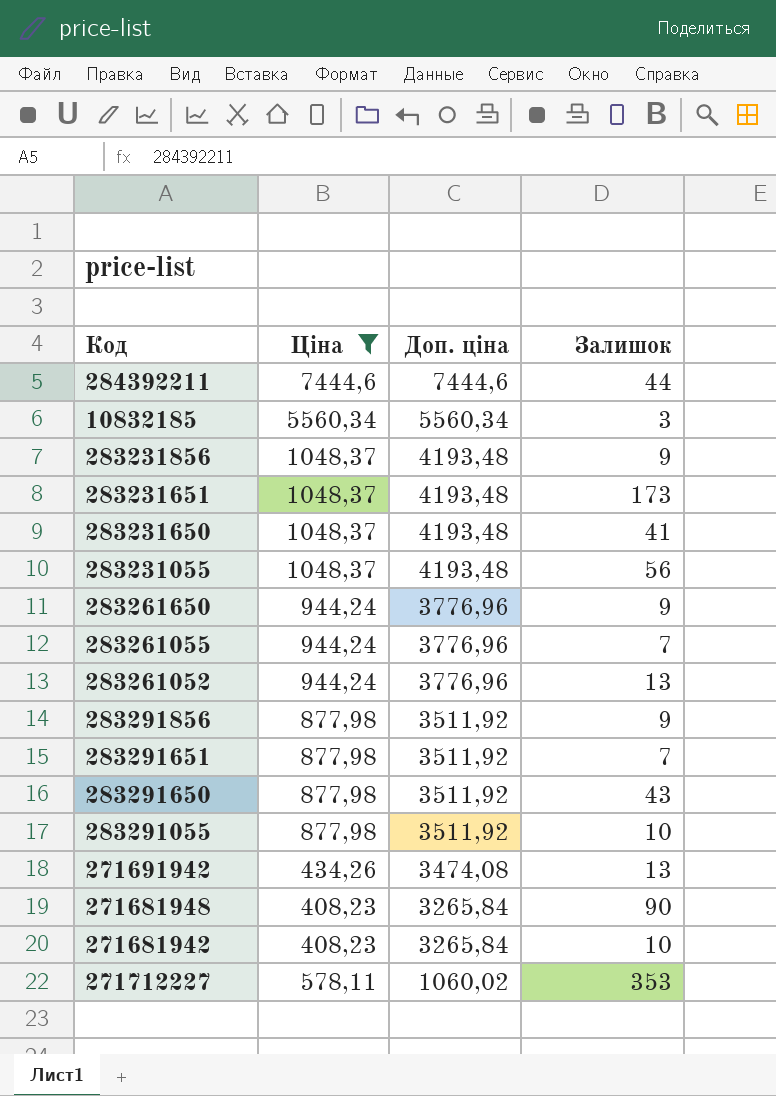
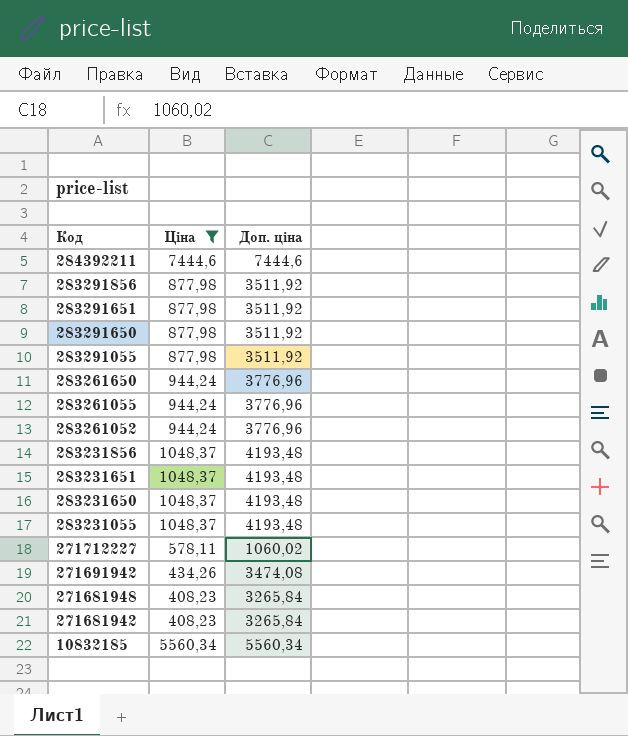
row order: Доп. ціна descending -> Код descending
column Залишок | position: 4 -> none

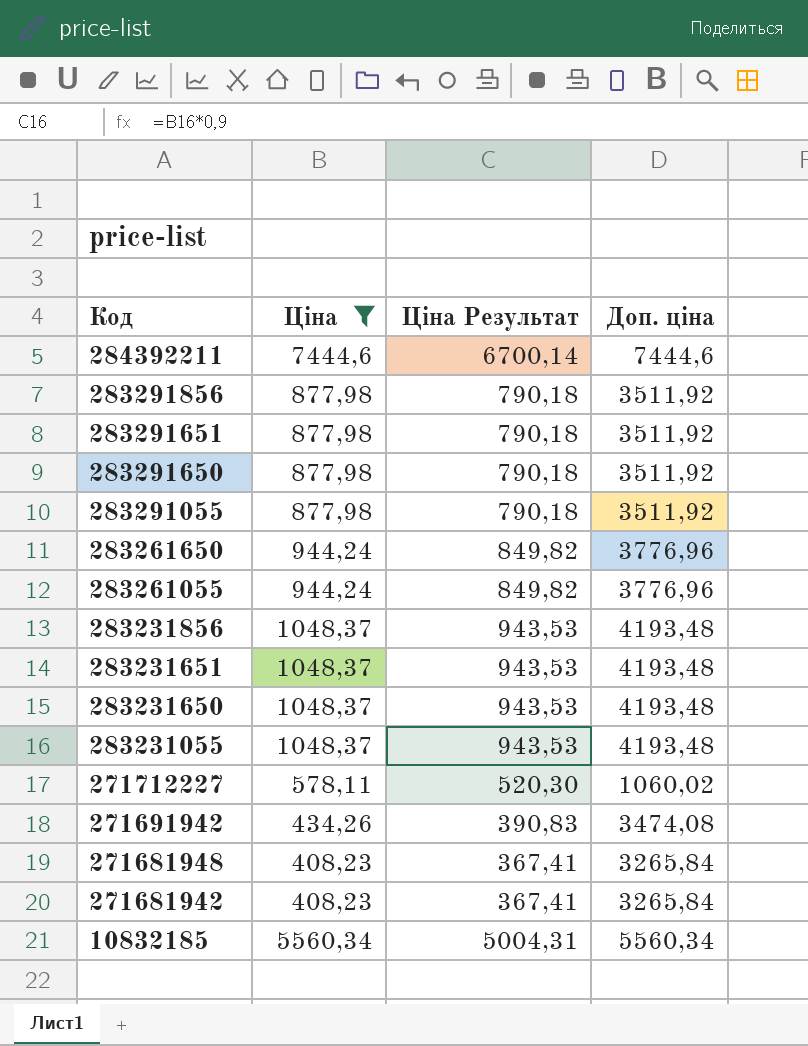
column Ціна Результат | formula: none -> [Ціна] * 0,9
row 283261052: 944,24 | 3776,96 -> none

